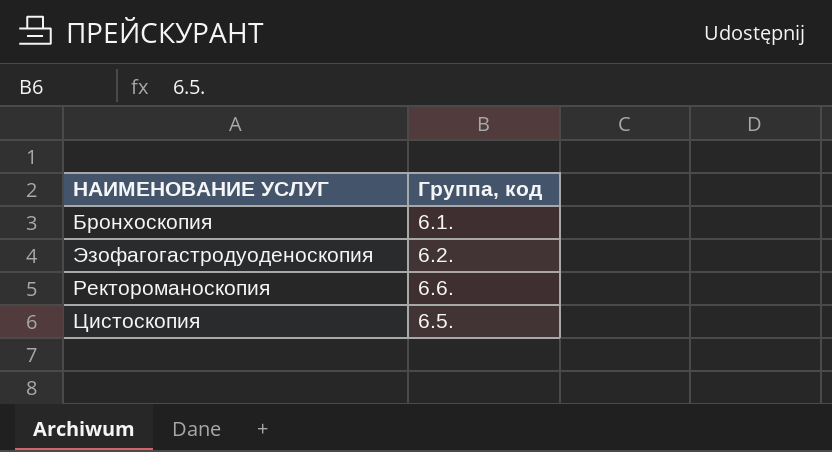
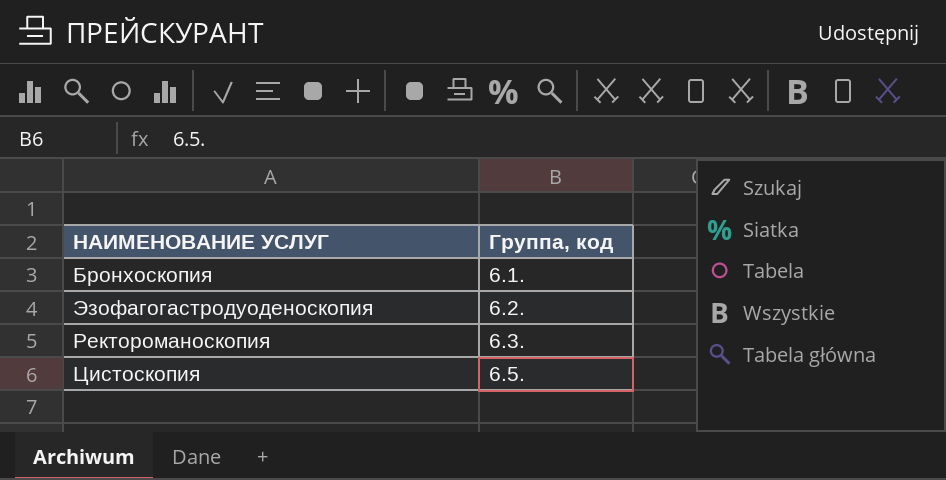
Ректороманоскопия | Группа, код: 6.6. -> 6.3.

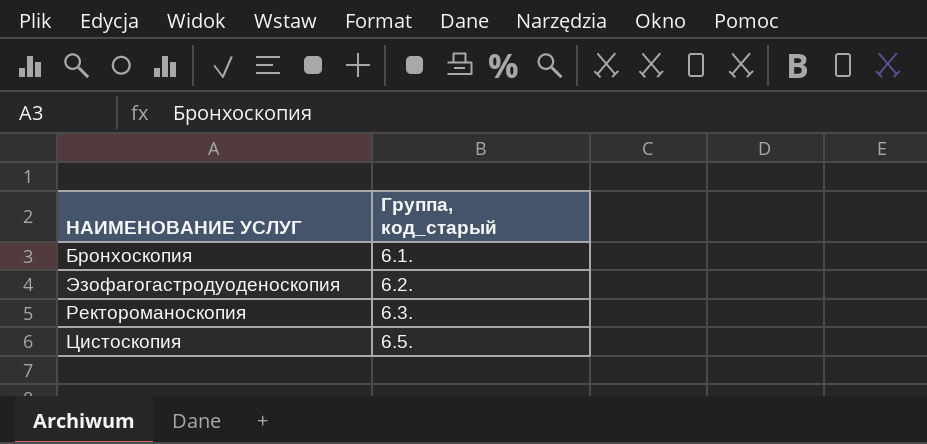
column name: Группа, код -> Группа, код_старый

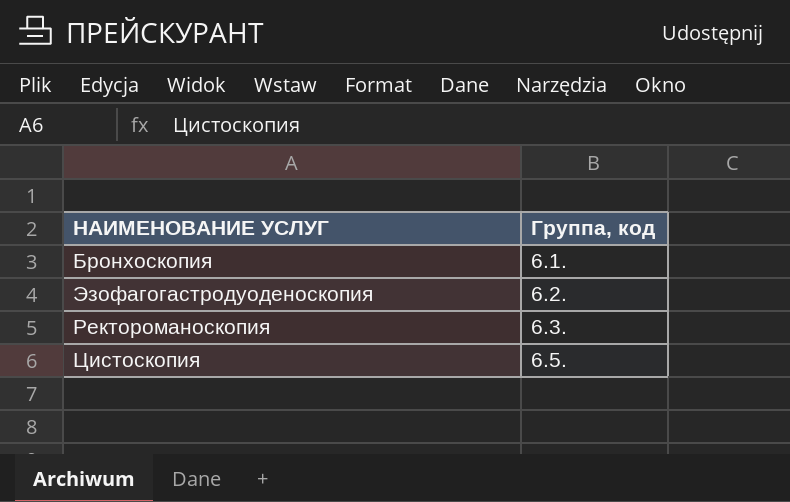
column name: Группа, код_старый -> Группа, код

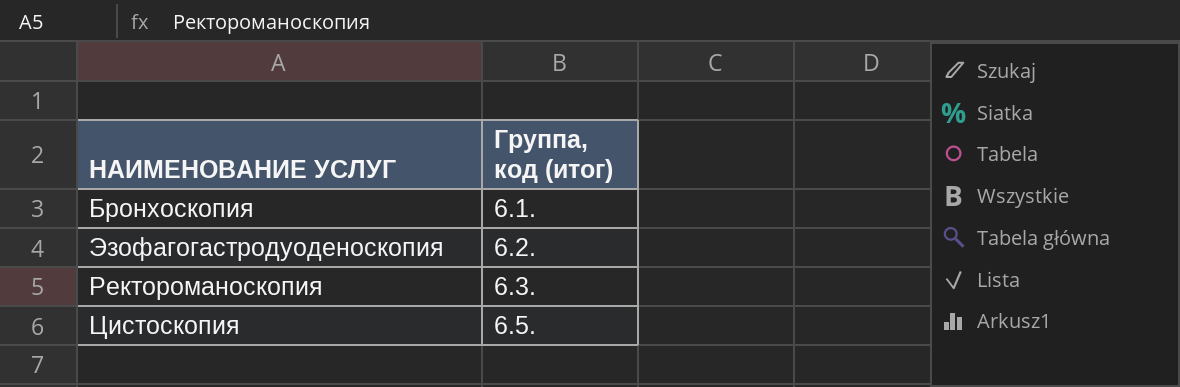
column name: Группа, код -> Группа, код (итог)

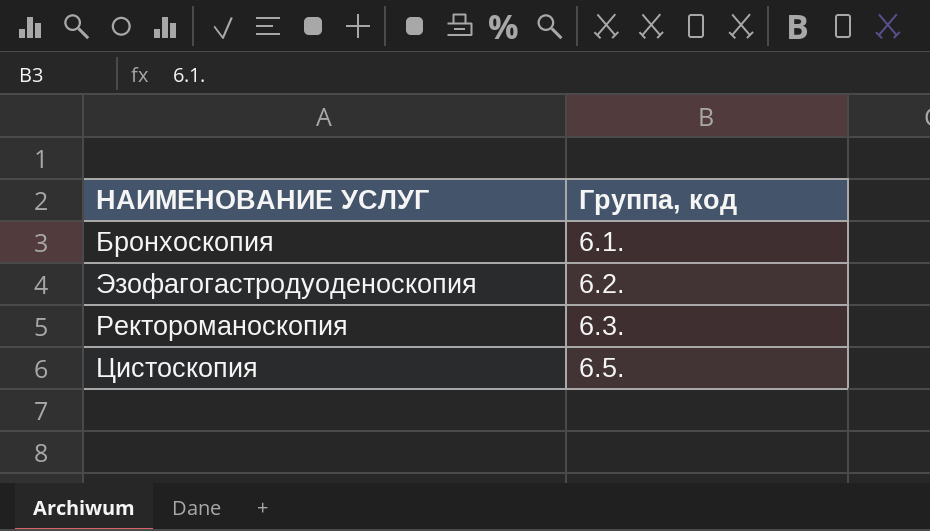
column name: Группа, код (итог) -> Группа, код

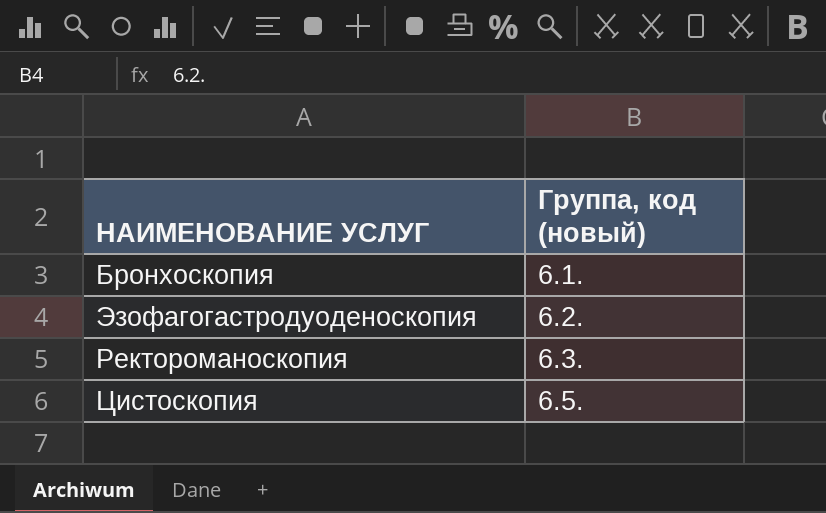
column name: Группа, код -> Группа, код (новый)

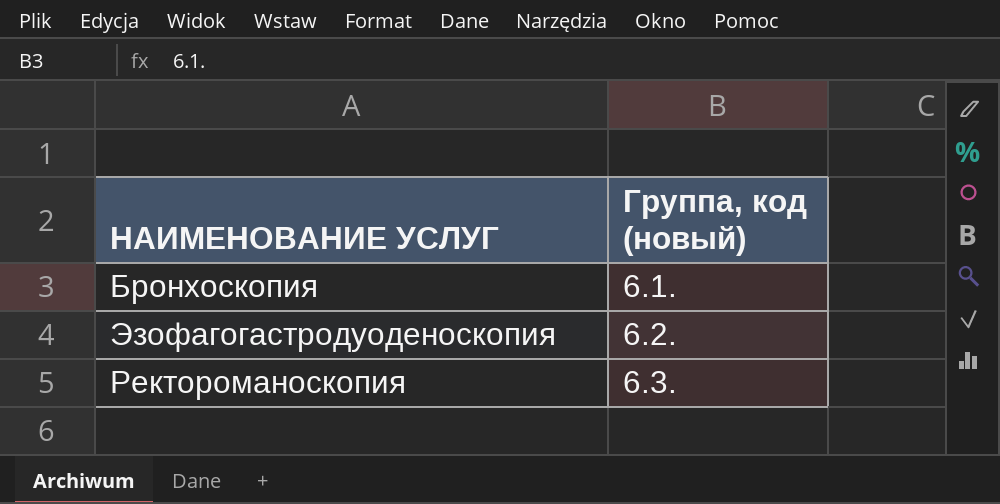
row Цистоскопия: 6.5. -> none

